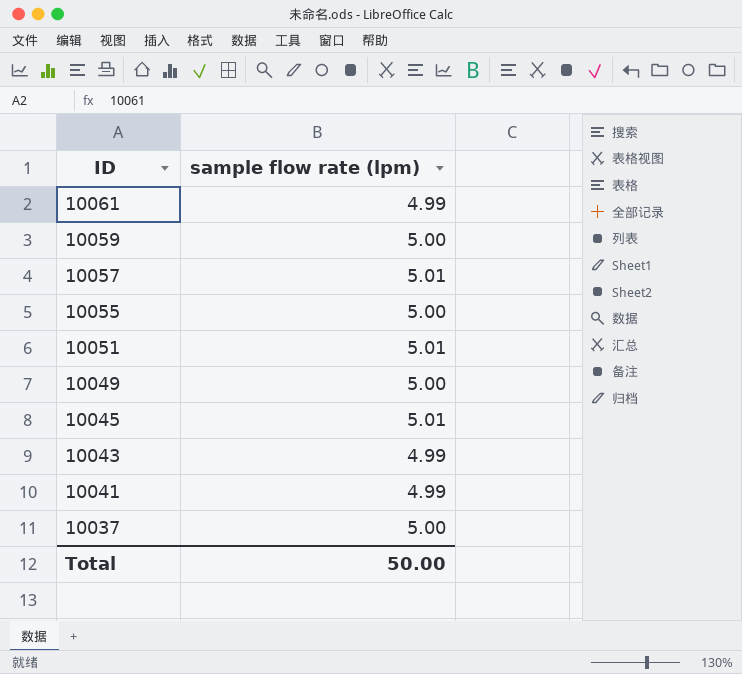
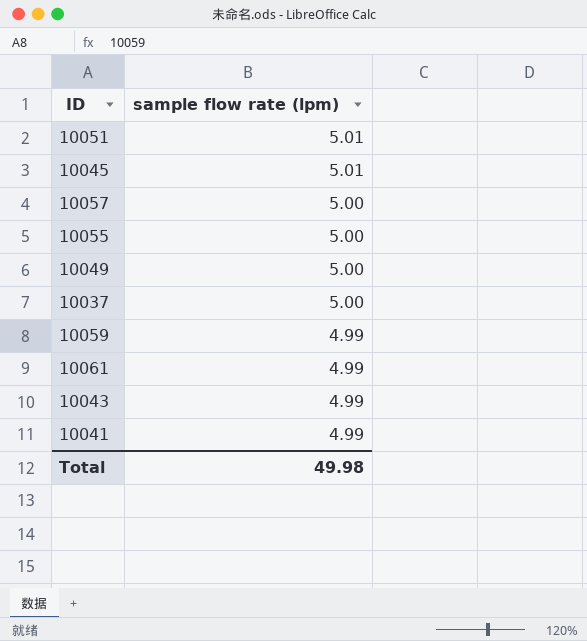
row order: ID descending -> sample flow rate (lpm) descending
10057 | sample flow rate (lpm): 5.01 -> 5.00
10059 | sample flow rate (lpm): 5.00 -> 4.99
Total | sample flow rate (lpm): 50.00 -> 49.98

